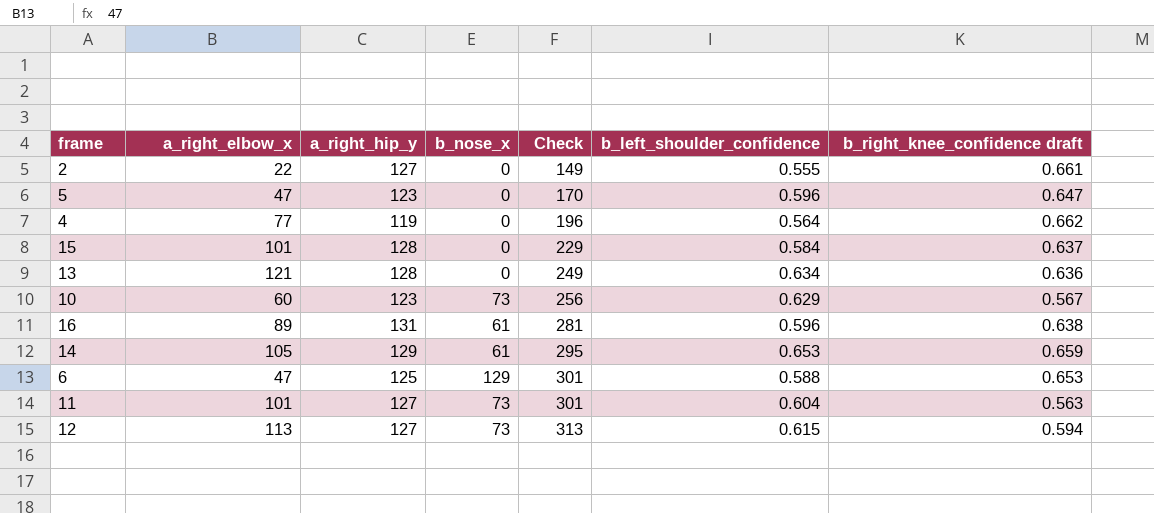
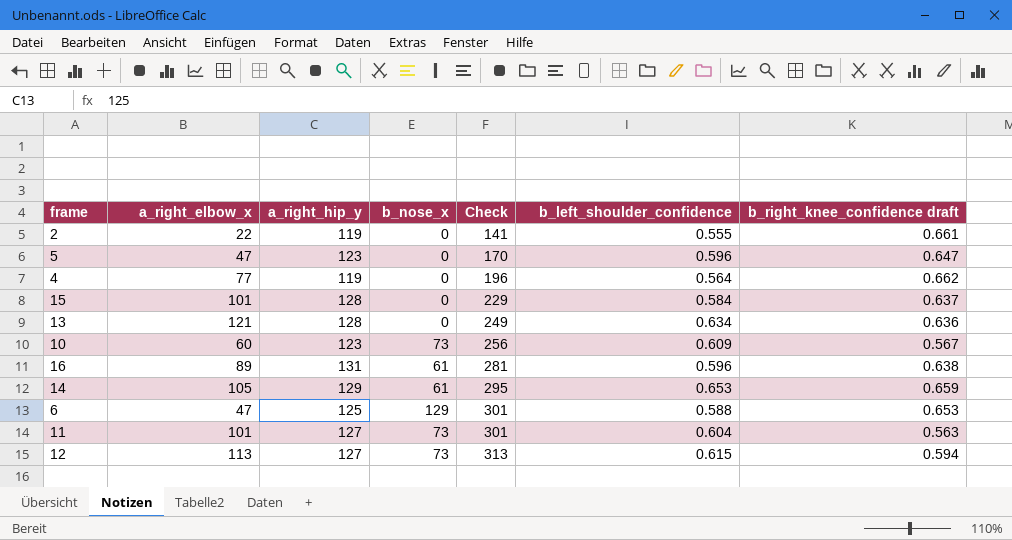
2 | a_right_hip_y: 127 -> 119
2 | Check: 149 -> 141
10 | b_left_shoulder_confidence: 0.629 -> 0.609

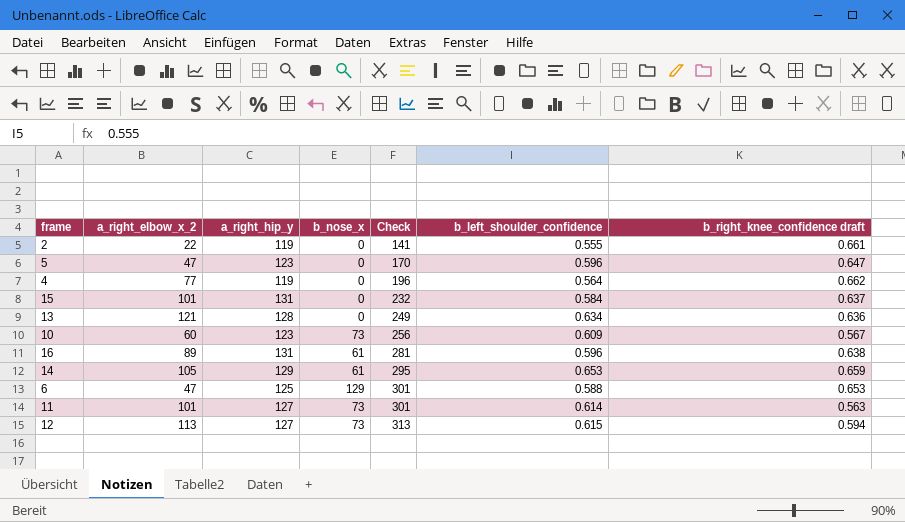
column name: a_right_elbow_x -> a_right_elbow_x_2
15 | a_right_hip_y: 128 -> 131
15 | Check: 229 -> 232
11 | b_left_shoulder_confidence: 0.604 -> 0.614

